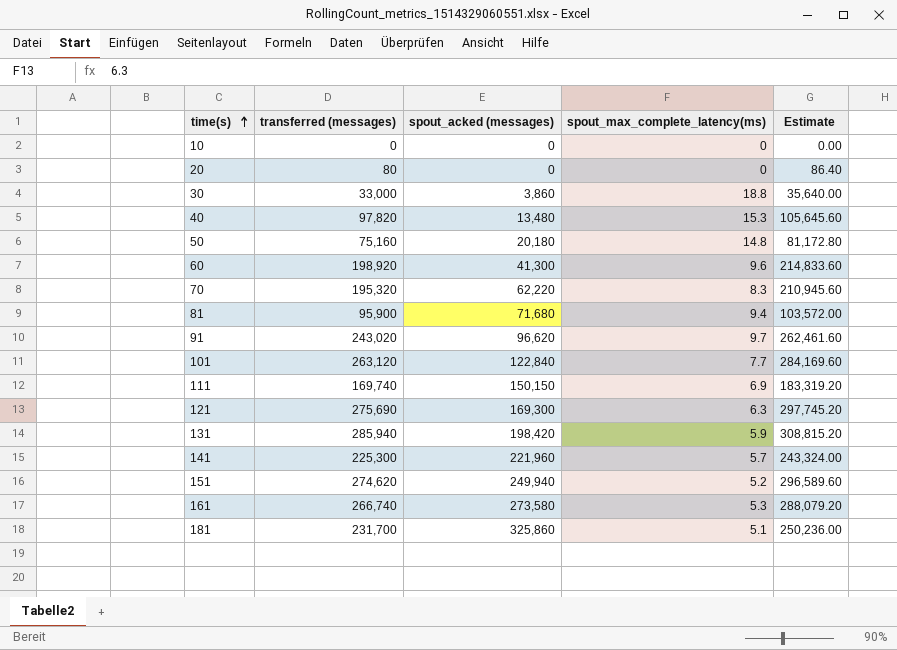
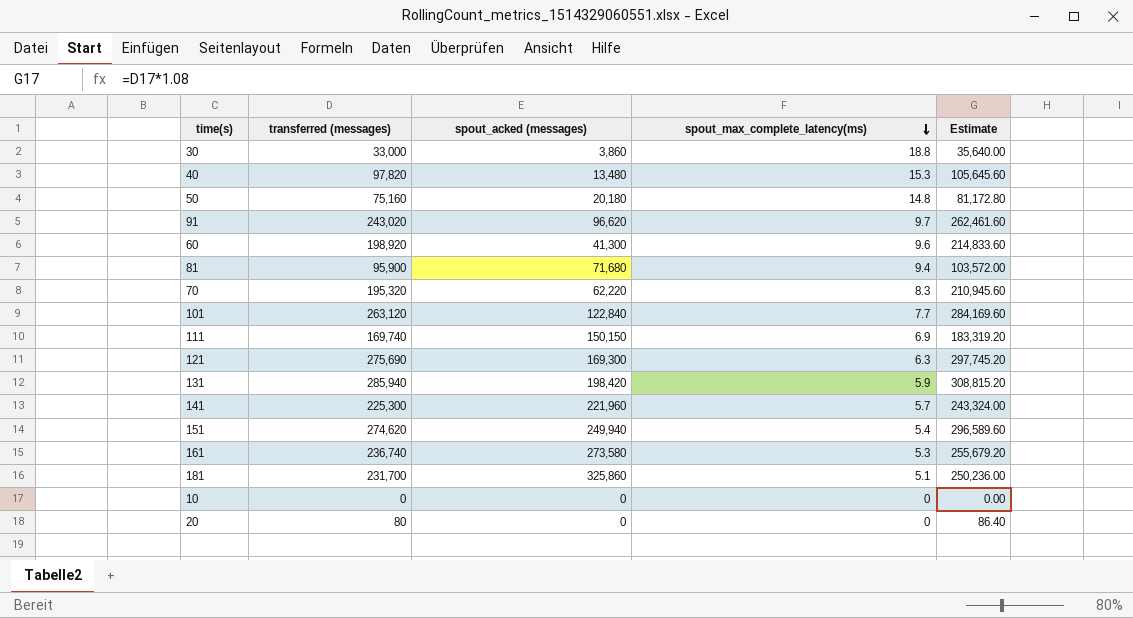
row order: time(s) ascending -> spout_max_complete_latency(ms) descending
151 | spout_max_complete_latency(ms): 5.2 -> 5.4
161 | transferred (messages): 266,740 -> 236,740
161 | Estimate: 288,079.20 -> 255,679.20

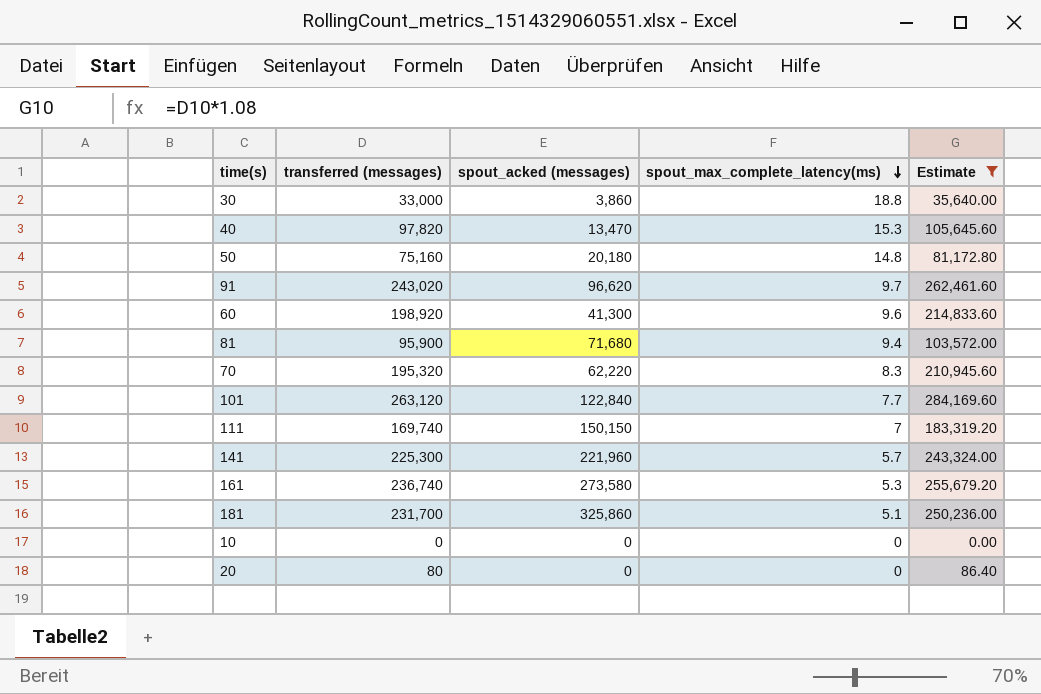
filter: none -> Estimate <= 284,169.60
40 | spout_acked (messages): 13,480 -> 13,470
111 | spout_max_complete_latency(ms): 6.9 -> 7

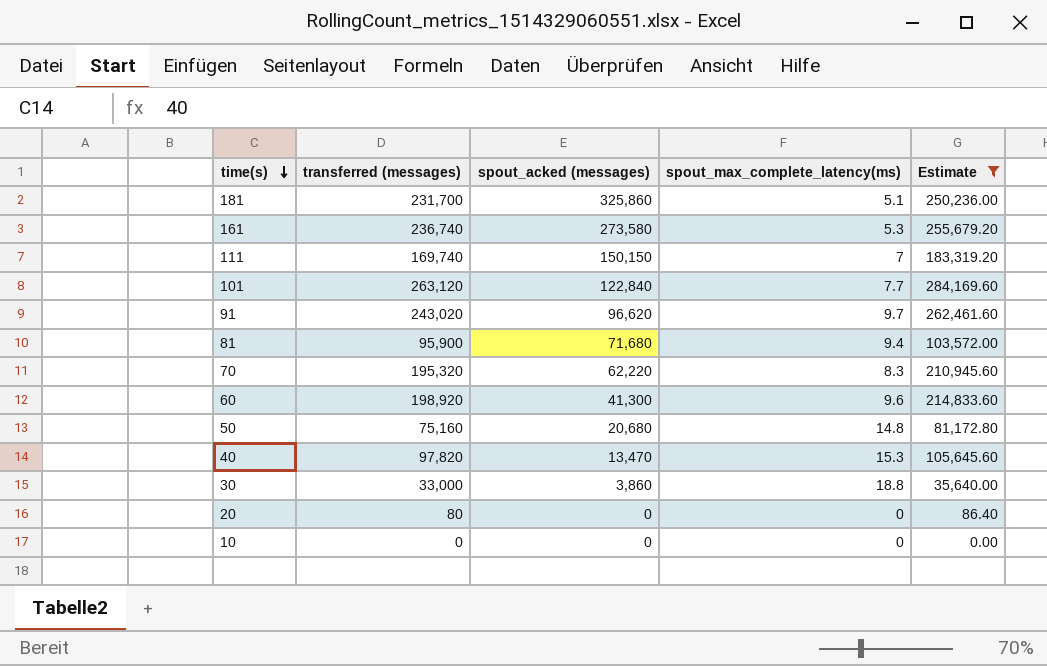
row order: spout_max_complete_latency(ms) descending -> time(s) descending
row 141: 225,300 | 221,960 | 5.7 | 243,324.00 -> none
50 | spout_acked (messages): 20,180 -> 20,680

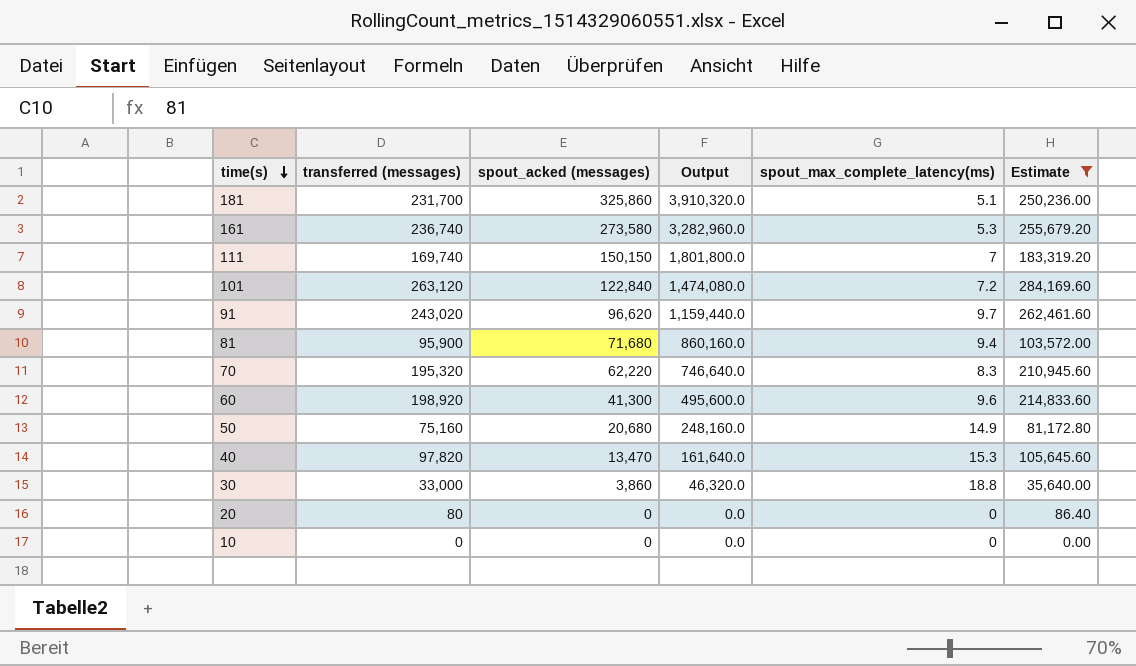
column Output | formula: none -> [spout_acked (messages)] * 12
101 | spout_max_complete_latency(ms): 7.7 -> 7.2
50 | spout_max_complete_latency(ms): 14.8 -> 14.9

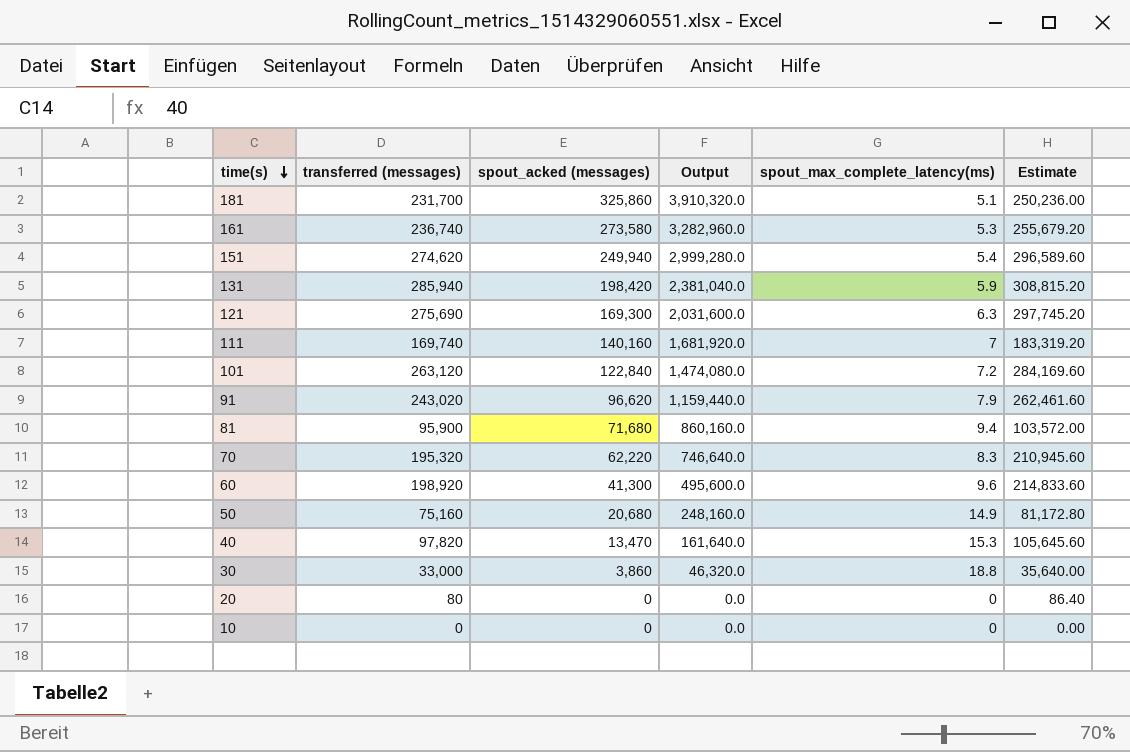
filter: Estimate <= 284,169.60 -> none
111 | spout_acked (messages): 150,150 -> 140,160
111 | Output: 1,801,800.0 -> 1,681,920.0
91 | spout_max_complete_latency(ms): 9.7 -> 7.9

